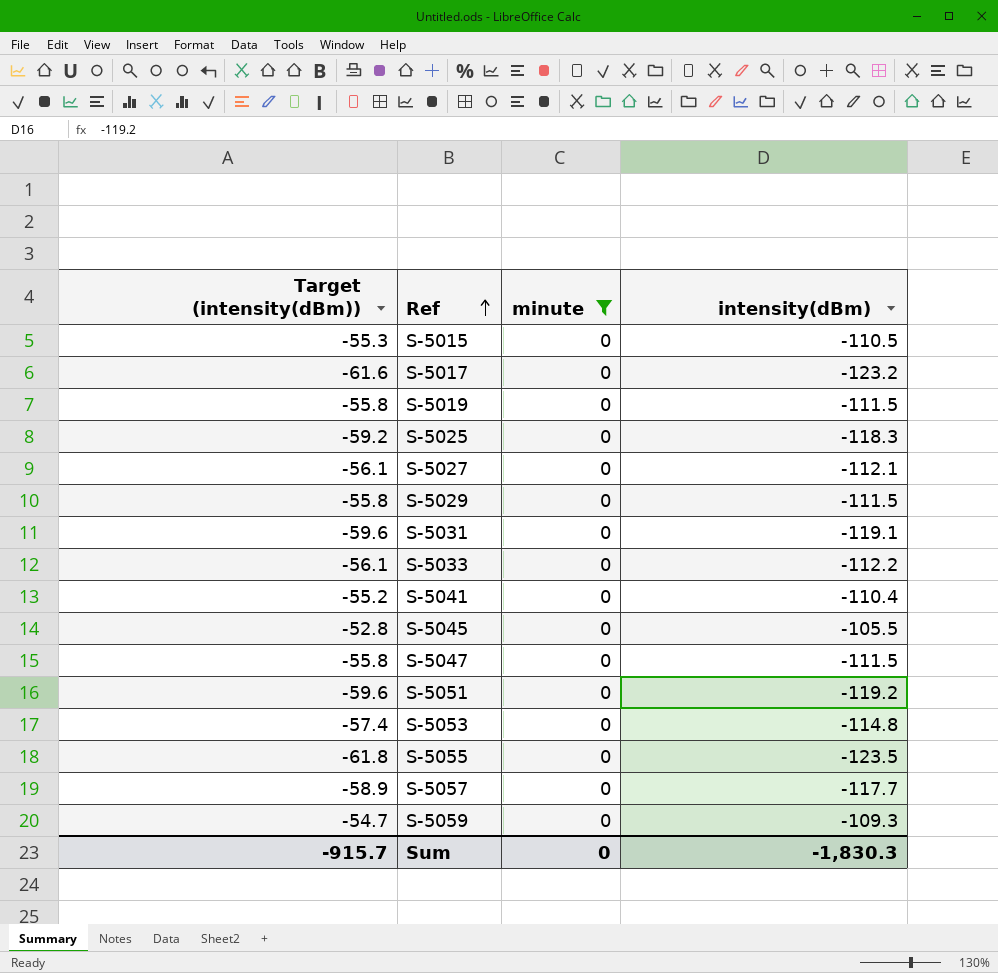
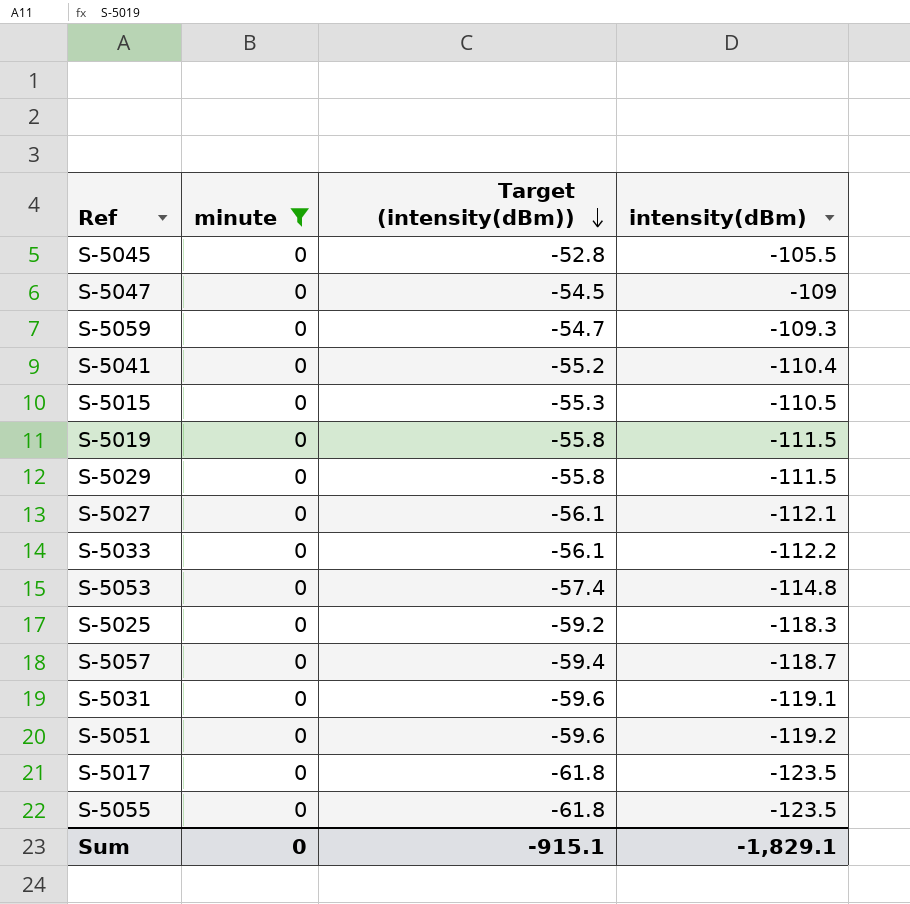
row order: Ref ascending -> Target (intensity(dBm)) descending
column Target (intensity(dBm)) | position: 1 -> 3
S-5047 | Target (intensity(dBm)): -55.8 -> -54.5
S-5047 | intensity(dBm): -111.5 -> -109
S-5057 | Target (intensity(dBm)): -58.9 -> -59.4
S-5057 | intensity(dBm): -117.7 -> -118.7
S-5017 | Target (intensity(dBm)): -61.6 -> -61.8
S-5017 | intensity(dBm): -123.2 -> -123.5
Sum | Target (intensity(dBm)): -915.7 -> -915.1
Sum | intensity(dBm): -1,830.3 -> -1,829.1

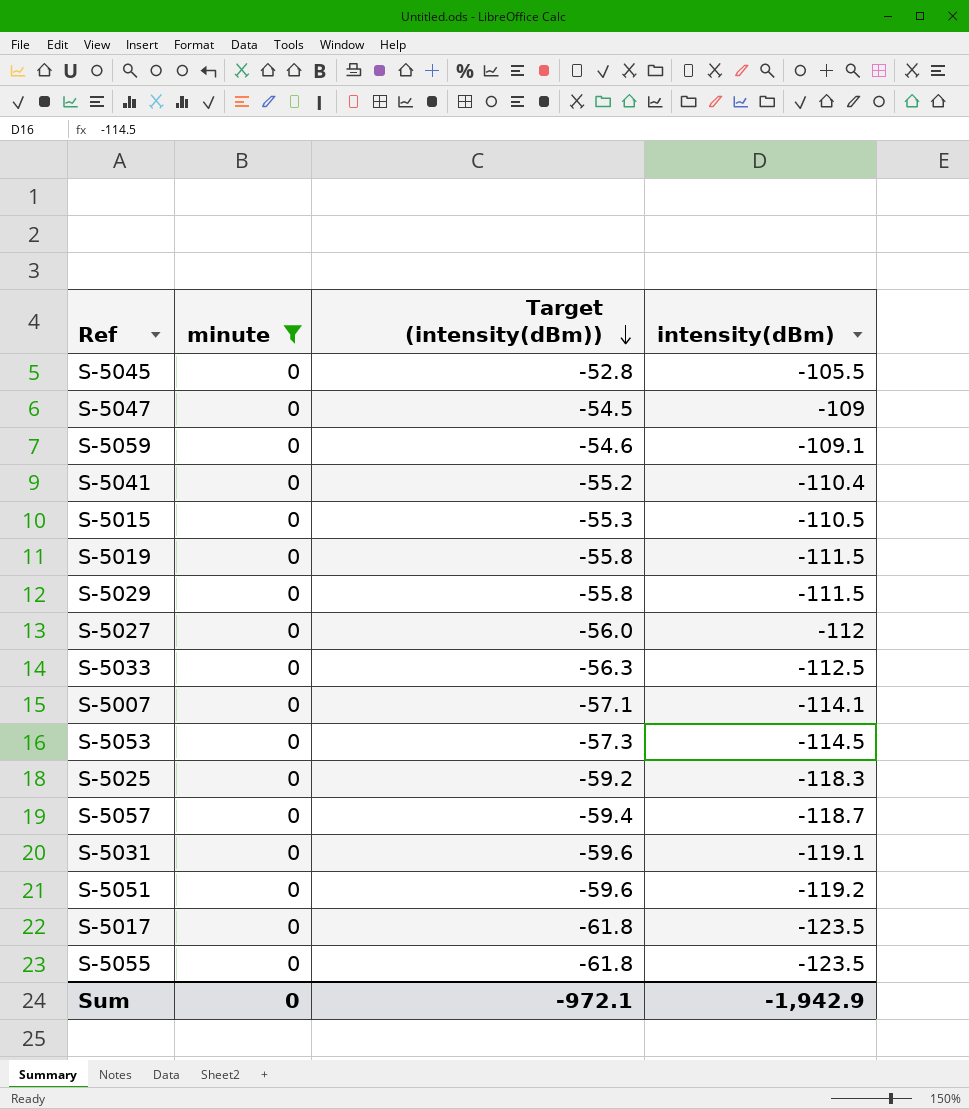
S-5059 | Target (intensity(dBm)): -54.7 -> -54.6
S-5059 | intensity(dBm): -109.3 -> -109.1
S-5027 | Target (intensity(dBm)): -56.1 -> -56.0
S-5027 | intensity(dBm): -112.1 -> -112
S-5033 | Target (intensity(dBm)): -56.1 -> -56.3
S-5033 | intensity(dBm): -112.2 -> -112.5
row S-5007: none -> 0 | -57.1 | -114.1
S-5053 | Target (intensity(dBm)): -57.4 -> -57.3
S-5053 | intensity(dBm): -114.8 -> -114.5
Sum | Target (intensity(dBm)): -915.1 -> -972.1
Sum | intensity(dBm): -1,829.1 -> -1,942.9

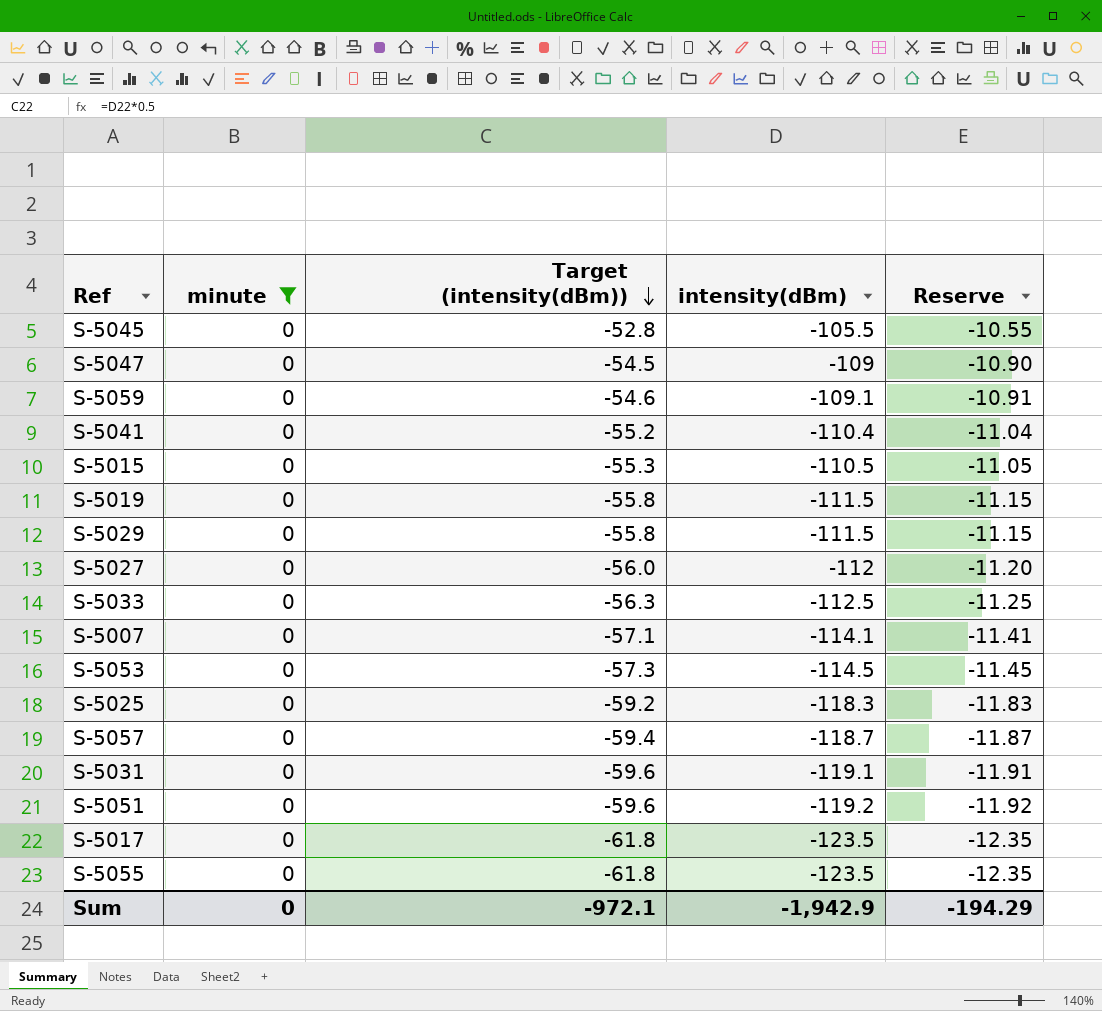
column Reserve | formula: none -> [intensity(dBm)] * 0.1

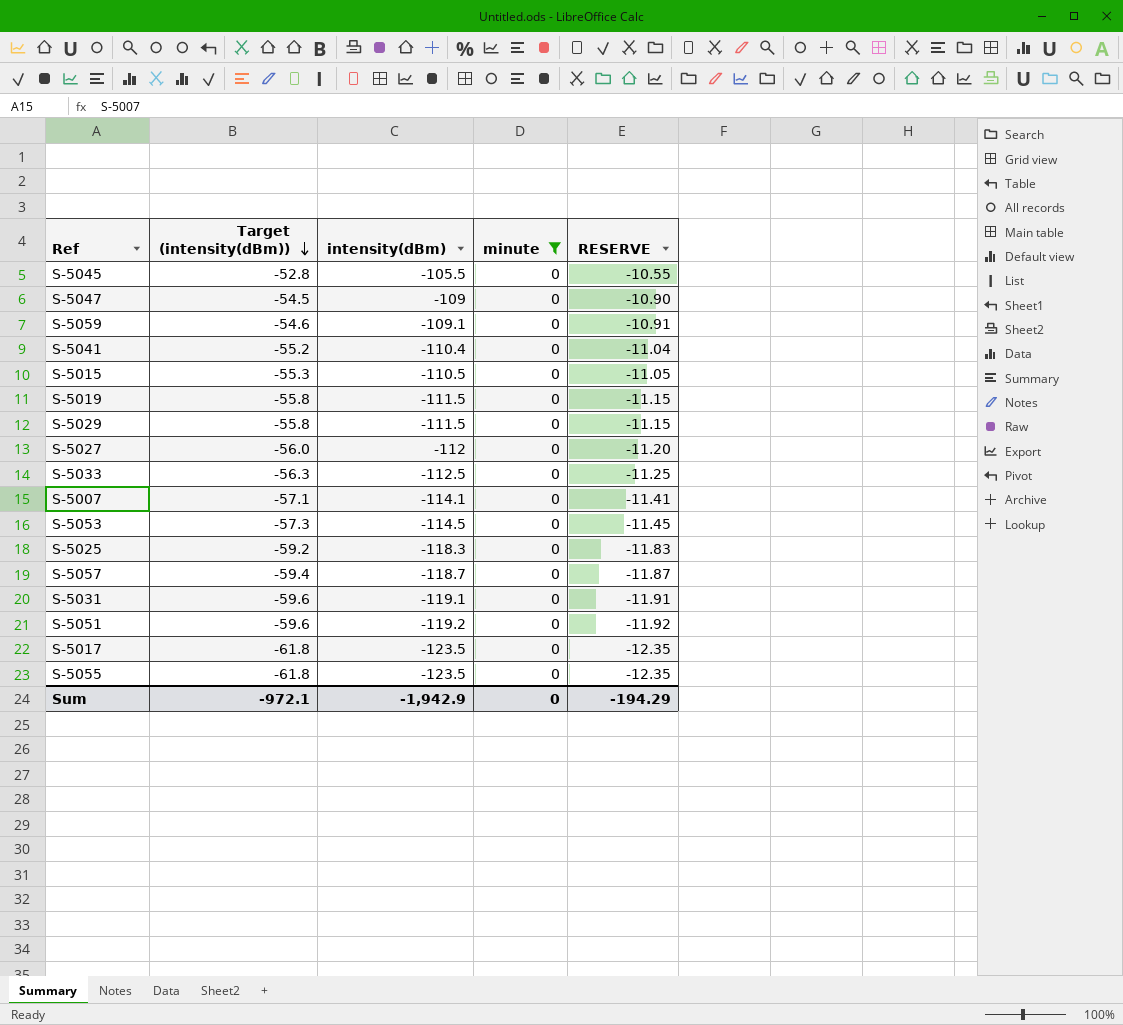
column minute | position: 2 -> 4
column name: Reserve -> RESERVE

